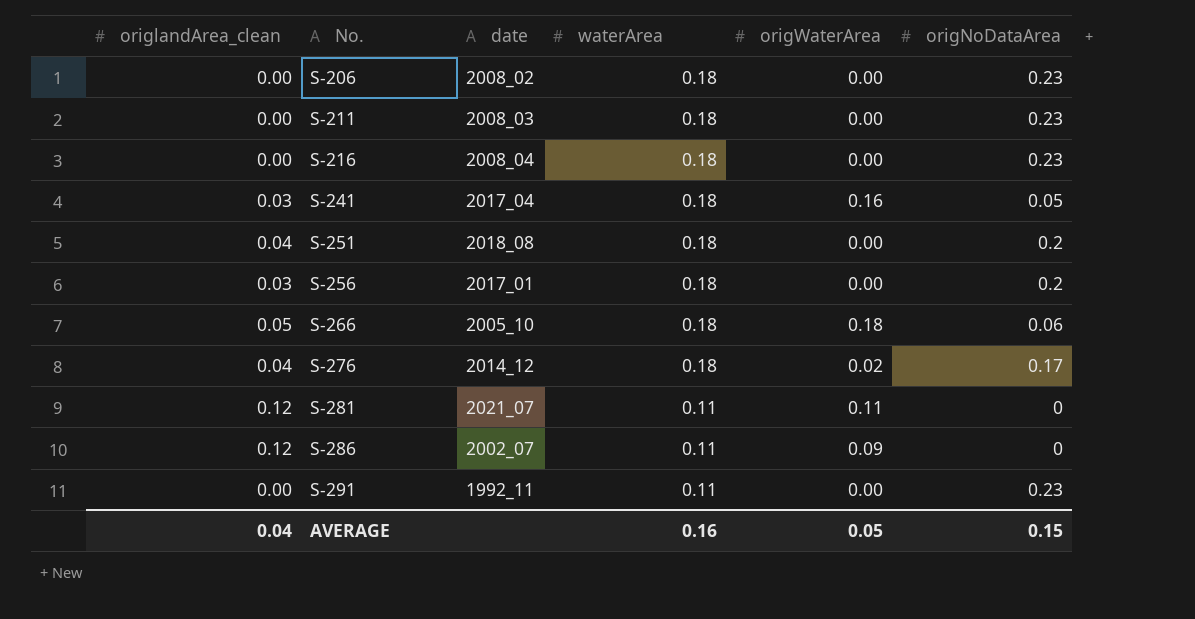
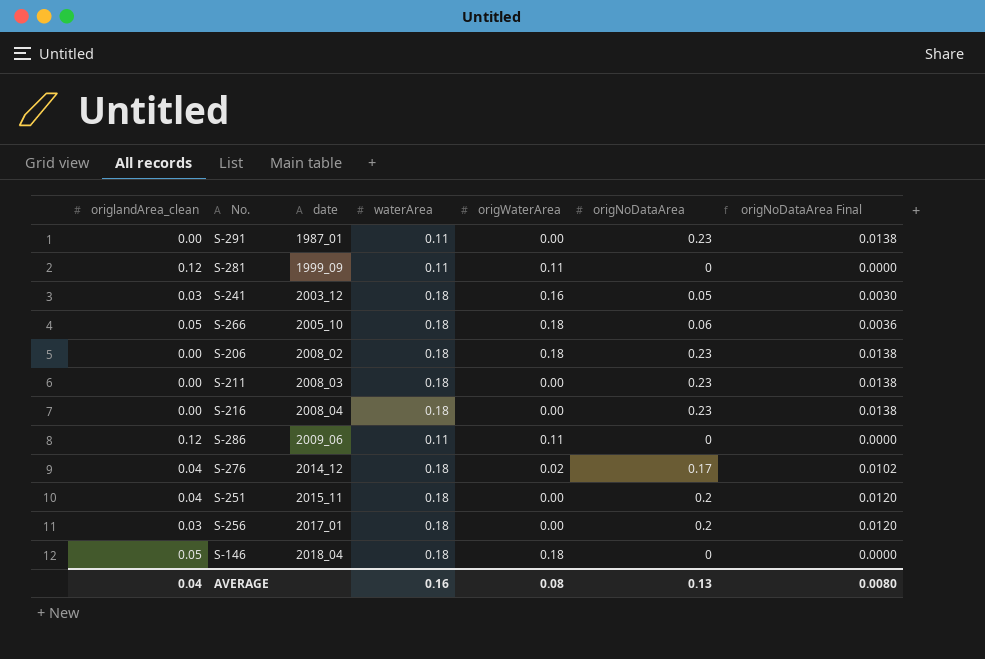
row order: No. ascending -> date ascending
column origNoDataArea Final | formula: none -> [origNoDataArea] * 0.06
S-291 | date: 1992_11 -> 1987_01
S-281 | date: 2021_07 -> 1999_09
S-241 | date: 2017_04 -> 2003_12
S-206 | origWaterArea: 0.00 -> 0.18
S-286 | date: 2002_07 -> 2009_06
S-286 | origWaterArea: 0.09 -> 0.11
S-251 | date: 2018_08 -> 2015_11
row S-146: none -> 0.05 | 2018_04 | 0.18 | 0.18 | 0 | 0.0000
AVERAGE | origWaterArea: 0.05 -> 0.08
AVERAGE | origNoDataArea: 0.15 -> 0.13

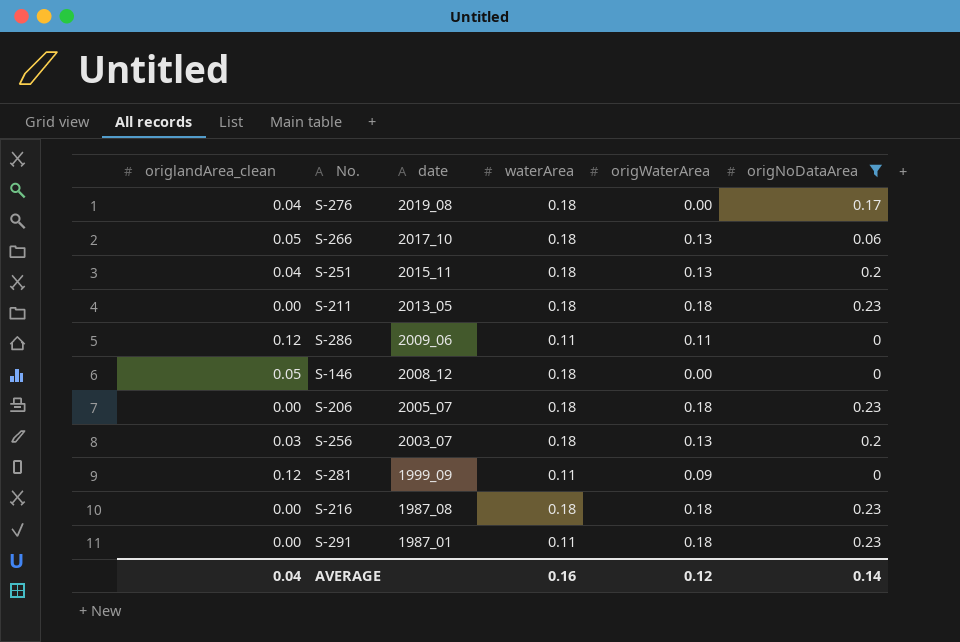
filter: none -> origNoDataArea != 0.05
row order: date ascending -> date descending
column origNoDataArea Final | formula: [origNoDataArea] * 0.06 -> none
S-276 | date: 2014_12 -> 2019_08
S-276 | origWaterArea: 0.02 -> 0.00
S-266 | date: 2005_10 -> 2017_10
S-266 | origWaterArea: 0.18 -> 0.13
S-251 | origWaterArea: 0.00 -> 0.13
S-211 | date: 2008_03 -> 2013_05
S-211 | origWaterArea: 0.00 -> 0.18
S-146 | date: 2018_04 -> 2008_12
S-146 | origWaterArea: 0.18 -> 0.00
S-206 | date: 2008_02 -> 2005_07
S-256 | date: 2017_01 -> 2003_07
S-256 | origWaterArea: 0.00 -> 0.13
S-281 | origWaterArea: 0.11 -> 0.09
S-216 | date: 2008_04 -> 1987_08
S-216 | origWaterArea: 0.00 -> 0.18
S-291 | origWaterArea: 0.00 -> 0.18
AVERAGE | origWaterArea: 0.08 -> 0.12
AVERAGE | origNoDataArea: 0.13 -> 0.14

